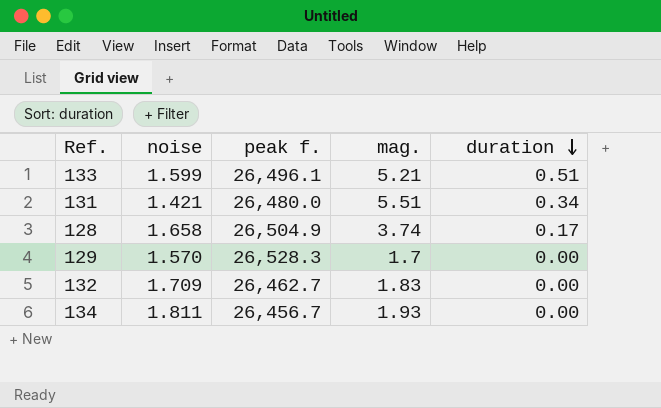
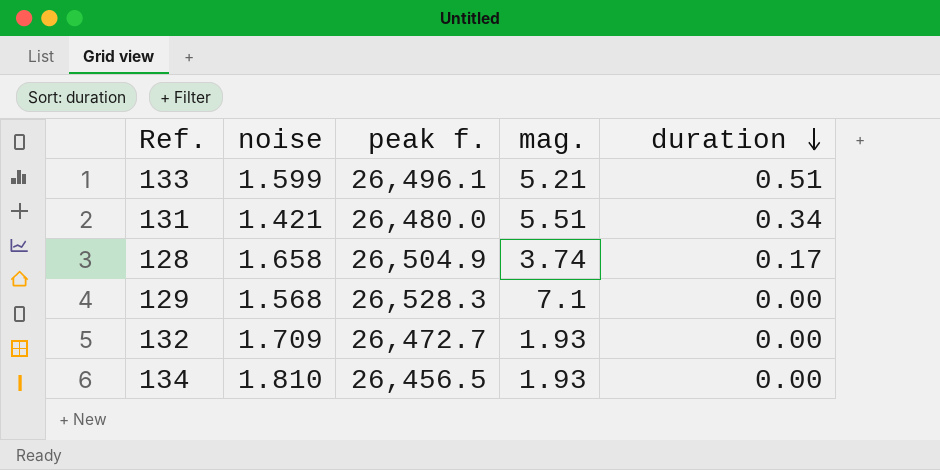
129 | noise: 1.570 -> 1.568
129 | mag.: 1.7 -> 7.1
132 | peak f.: 26,462.7 -> 26,472.7
132 | mag.: 1.83 -> 1.93
134 | noise: 1.811 -> 1.810
134 | peak f.: 26,456.7 -> 26,456.5

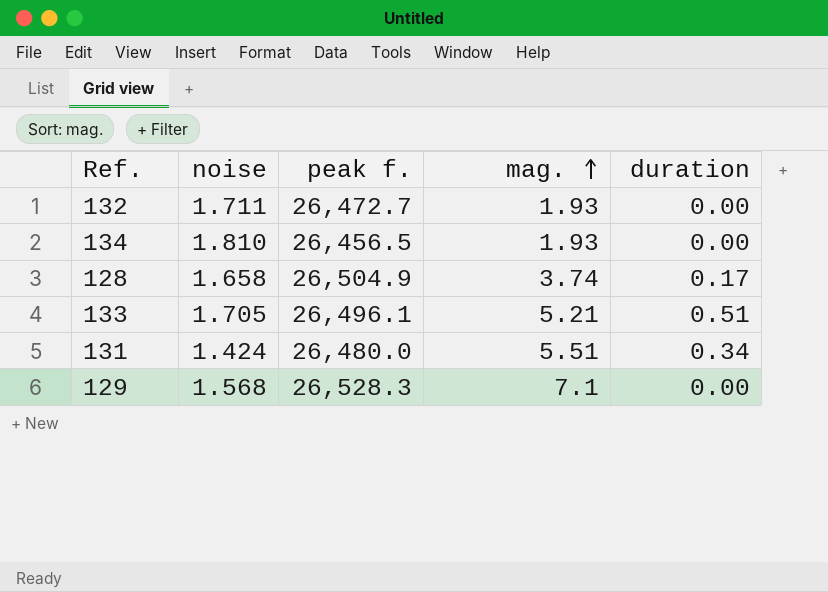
row order: duration descending -> mag. ascending
132 | noise: 1.709 -> 1.711
133 | noise: 1.599 -> 1.705
131 | noise: 1.421 -> 1.424

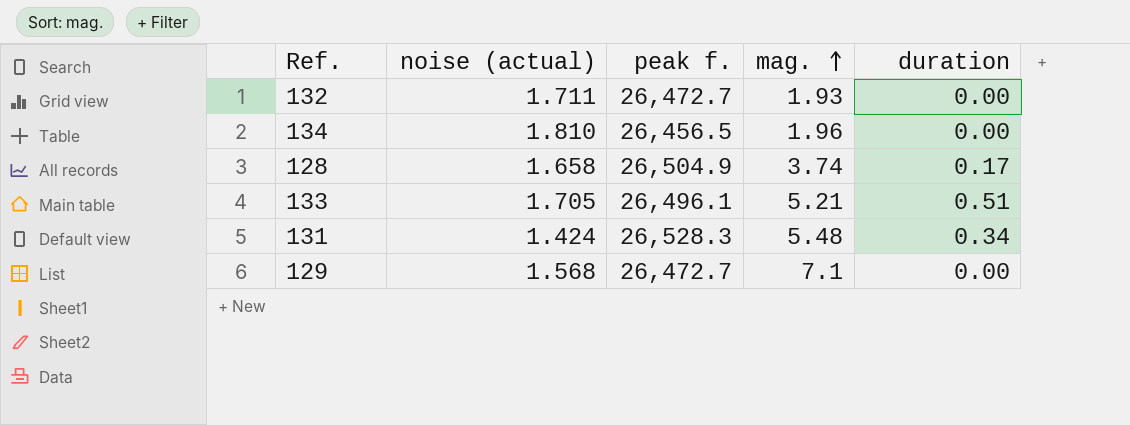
column name: noise -> noise (actual)
134 | mag.: 1.93 -> 1.96
131 | peak f.: 26,480.0 -> 26,528.3
131 | mag.: 5.51 -> 5.48
129 | peak f.: 26,528.3 -> 26,472.7

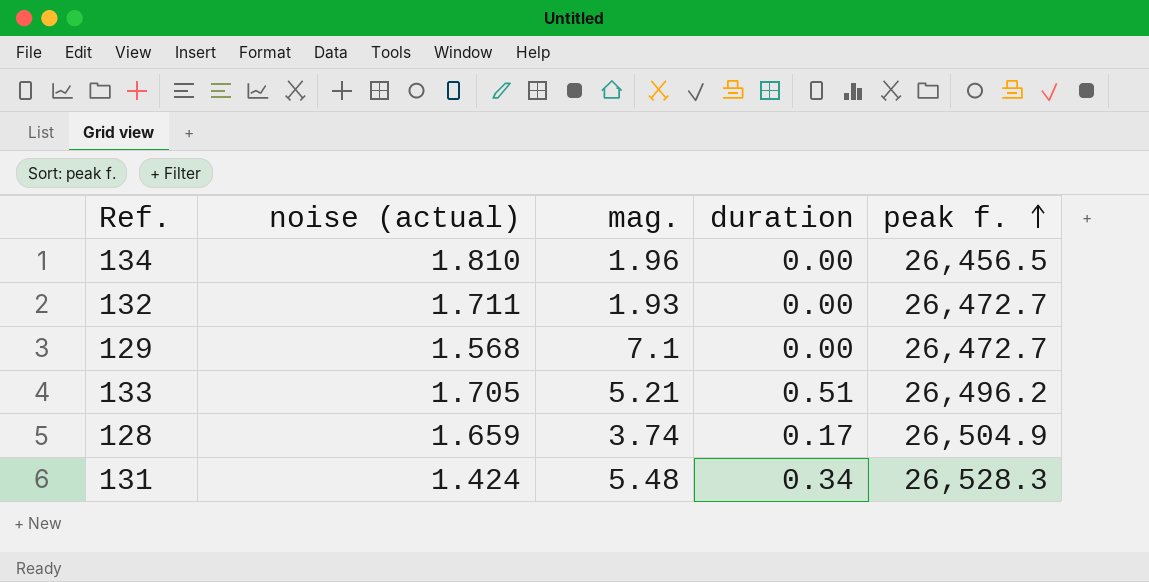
row order: mag. ascending -> peak f. ascending
column peak f. | position: 3 -> 5
133 | peak f.: 26,496.1 -> 26,496.2
128 | noise (actual): 1.658 -> 1.659

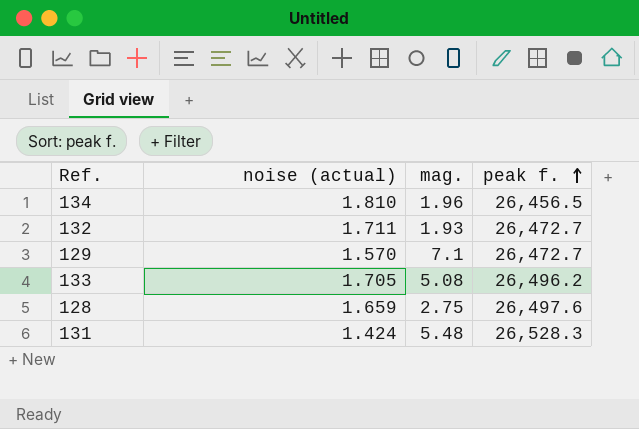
column duration | position: 4 -> none
129 | noise (actual): 1.568 -> 1.570
133 | mag.: 5.21 -> 5.08
128 | mag.: 3.74 -> 2.75
128 | peak f.: 26,504.9 -> 26,497.6

